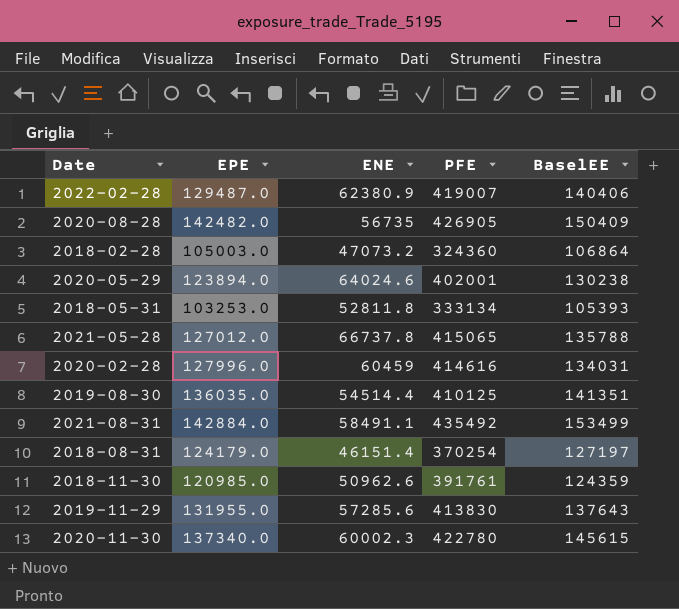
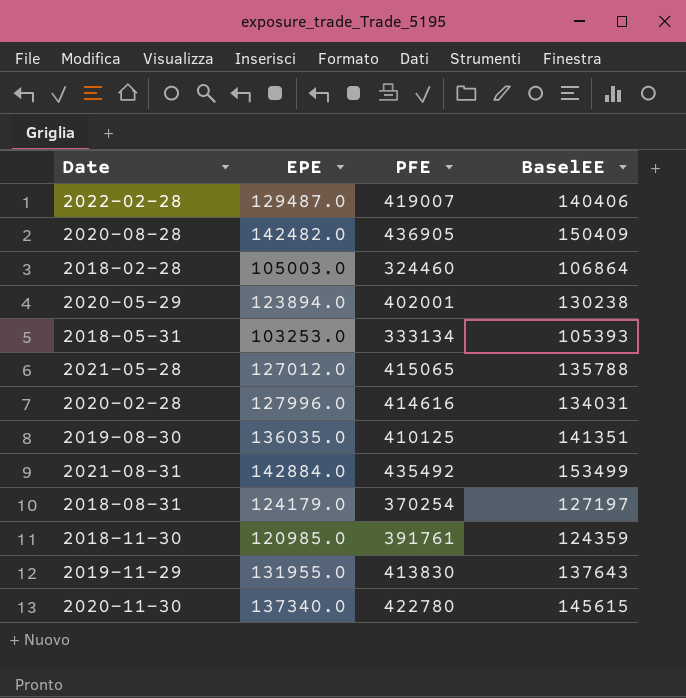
column ENE | position: 3 -> none
2020-08-28 | PFE: 426905 -> 436905
2018-02-28 | PFE: 324360 -> 324460

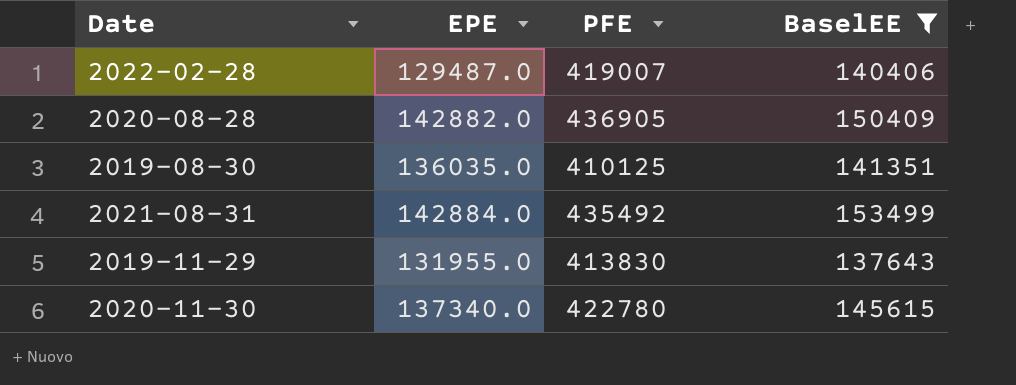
filter: none -> BaselEE >= 137643
2020-08-28 | EPE: 142482.0 -> 142882.0

